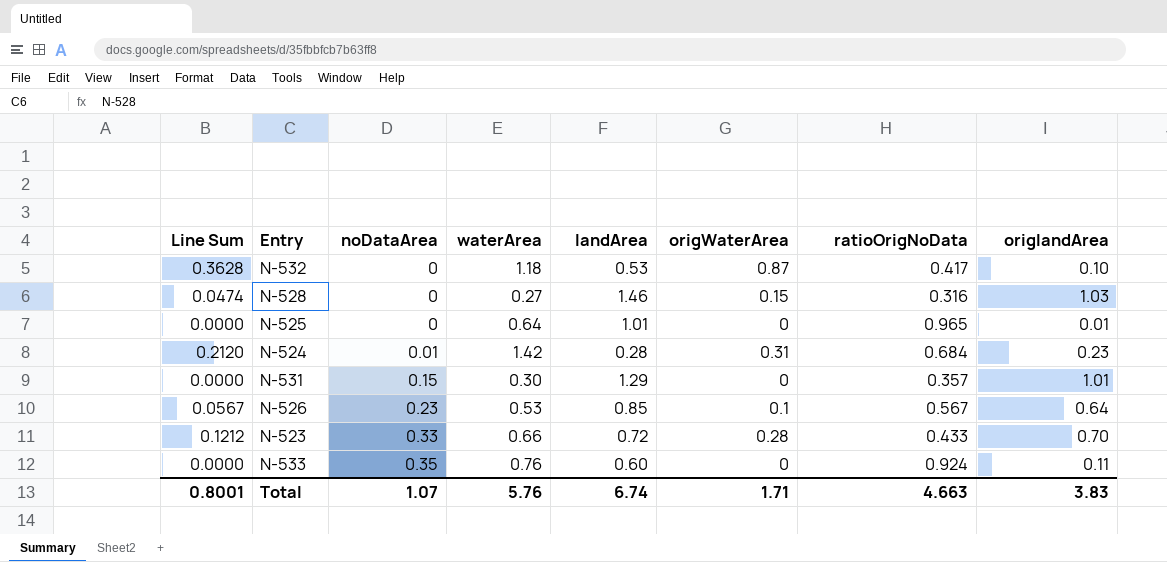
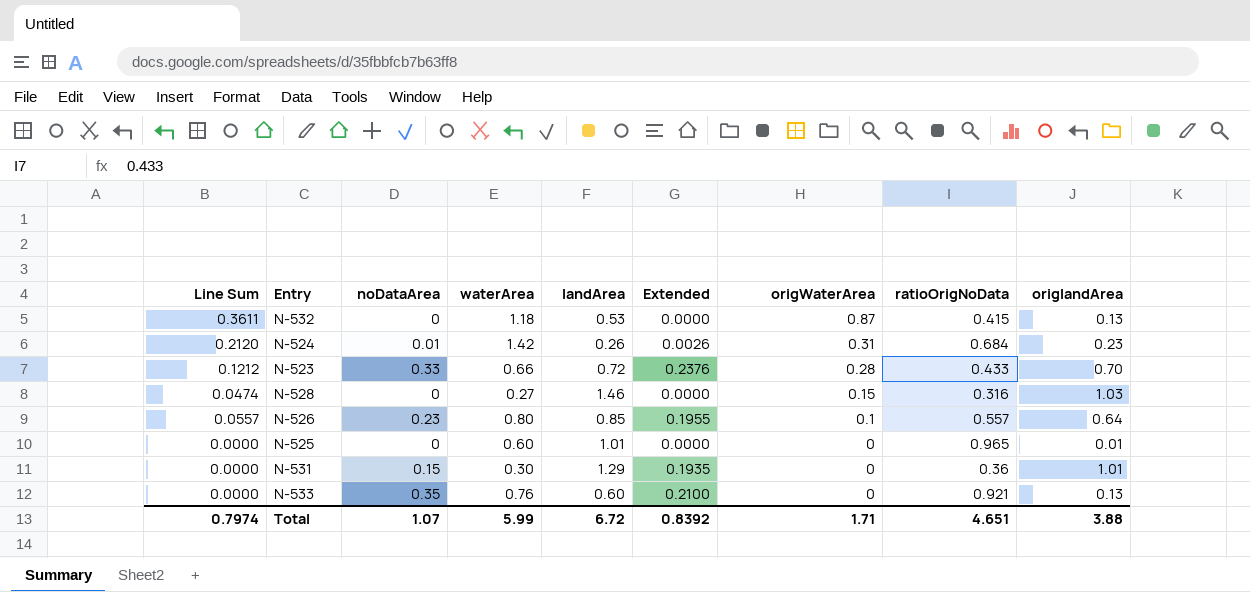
row order: noDataArea ascending -> origWaterArea descending
column Extended | formula: none -> [noDataArea] * [landArea]
N-532 | Line Sum: 0.3628 -> 0.3611
N-532 | ratioOrigNoData: 0.417 -> 0.415
N-532 | origlandArea: 0.10 -> 0.13
N-524 | landArea: 0.28 -> 0.26
N-526 | Line Sum: 0.0567 -> 0.0557
N-526 | waterArea: 0.53 -> 0.80
N-526 | ratioOrigNoData: 0.567 -> 0.557
N-525 | waterArea: 0.64 -> 0.60
N-531 | ratioOrigNoData: 0.357 -> 0.36
N-533 | ratioOrigNoData: 0.924 -> 0.921
N-533 | origlandArea: 0.11 -> 0.13
Total | Line Sum: 0.8001 -> 0.7974
Total | waterArea: 5.76 -> 5.99
Total | landArea: 6.74 -> 6.72
Total | ratioOrigNoData: 4.663 -> 4.651
Total | origlandArea: 3.83 -> 3.88

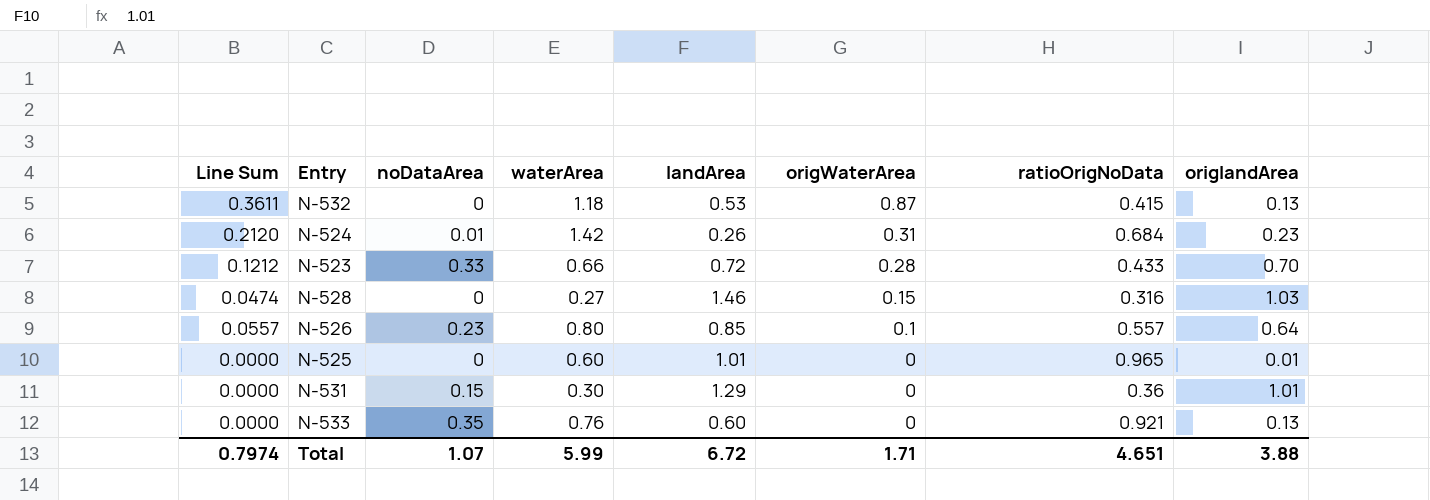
column Extended | formula: [noDataArea] * [landArea] -> none

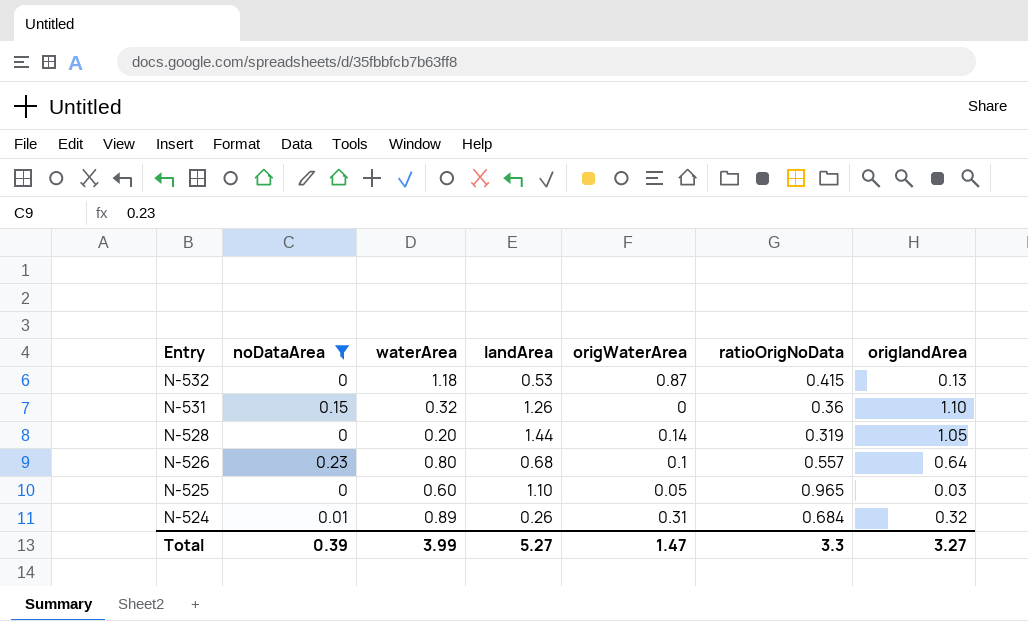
filter: none -> noDataArea <= 0.23
row order: origWaterArea descending -> Entry descending
column Line Sum | formula: [origWaterArea] * [ratioOrigNoData] -> none
N-531 | waterArea: 0.30 -> 0.32
N-531 | landArea: 1.29 -> 1.26
N-531 | origlandArea: 1.01 -> 1.10
N-528 | waterArea: 0.27 -> 0.20
N-528 | landArea: 1.46 -> 1.44
N-528 | origWaterArea: 0.15 -> 0.14
N-528 | ratioOrigNoData: 0.316 -> 0.319
N-528 | origlandArea: 1.03 -> 1.05
N-526 | landArea: 0.85 -> 0.68
N-525 | landArea: 1.01 -> 1.10
N-525 | origWaterArea: 0 -> 0.05
N-525 | origlandArea: 0.01 -> 0.03
N-524 | waterArea: 1.42 -> 0.89
N-524 | origlandArea: 0.23 -> 0.32
Total | noDataArea: 1.07 -> 0.39
Total | waterArea: 5.99 -> 3.99
Total | landArea: 6.72 -> 5.27
Total | origWaterArea: 1.71 -> 1.47
Total | ratioOrigNoData: 4.651 -> 3.3
Total | origlandArea: 3.88 -> 3.27

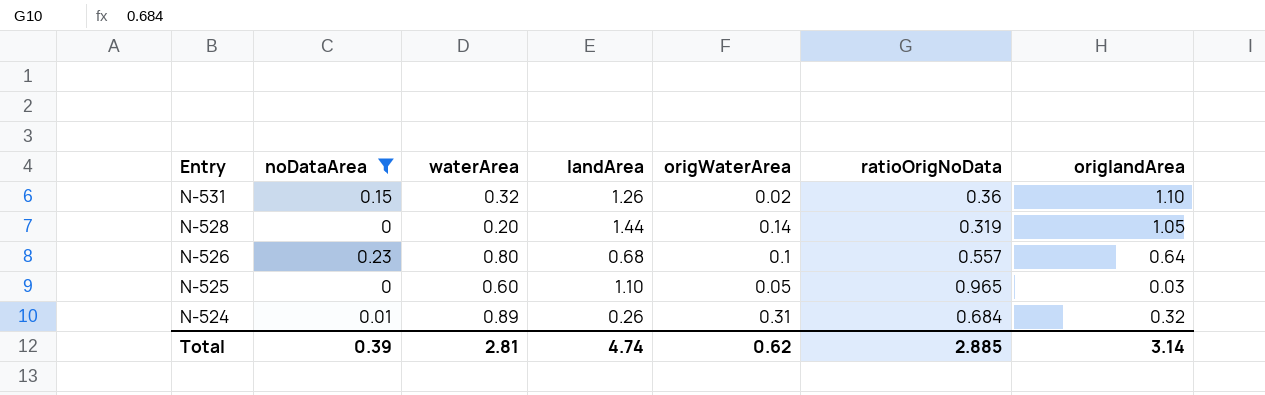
row N-532: 0 | 1.18 | 0.53 | 0.87 | 0.415 | 0.13 -> none
N-531 | origWaterArea: 0 -> 0.02
Total | waterArea: 3.99 -> 2.81
Total | landArea: 5.27 -> 4.74
Total | origWaterArea: 1.47 -> 0.62
Total | ratioOrigNoData: 3.3 -> 2.885
Total | origlandArea: 3.27 -> 3.14

